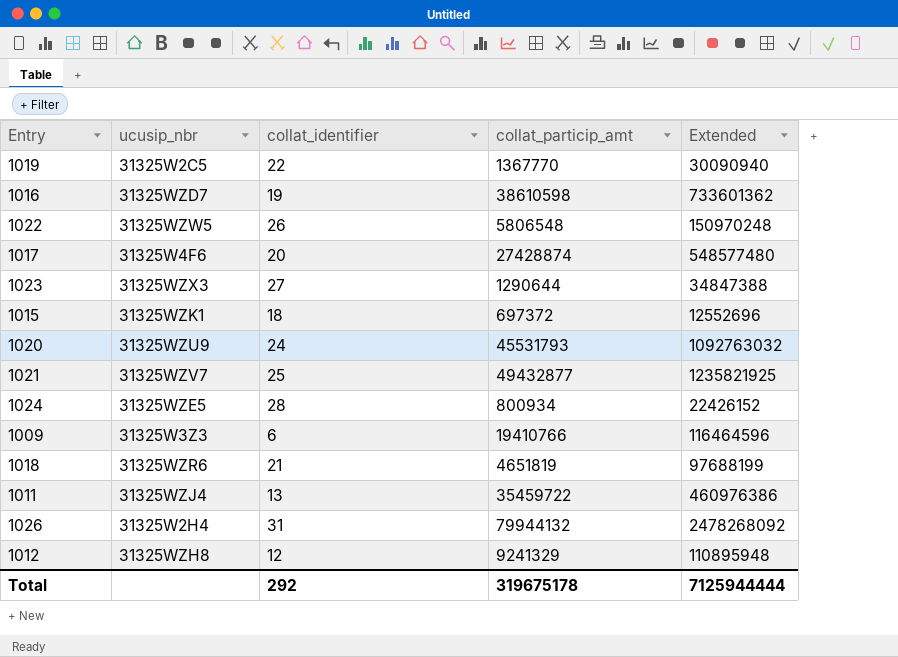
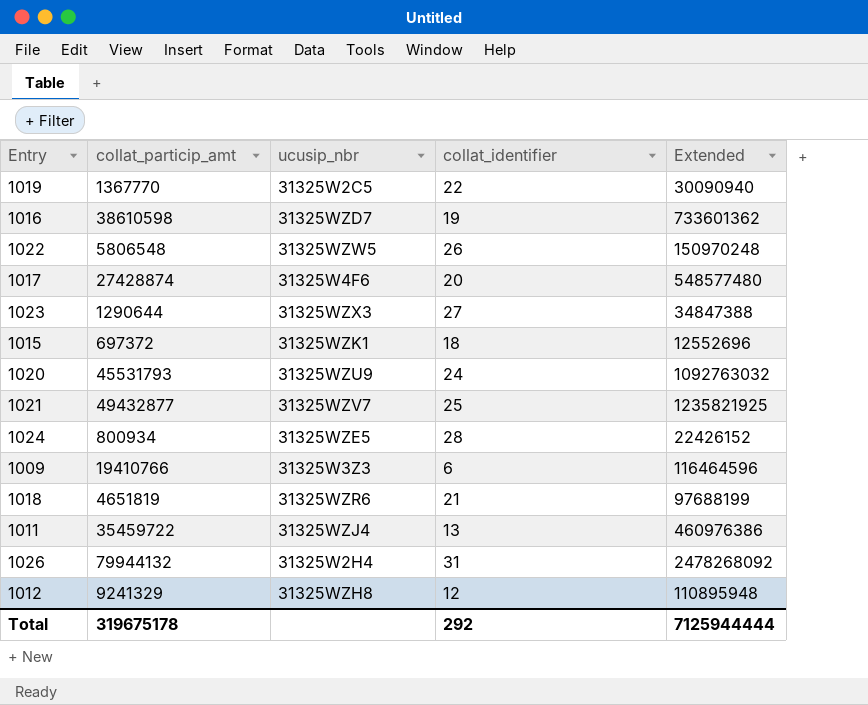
column collat_particip_amt | position: 4 -> 2

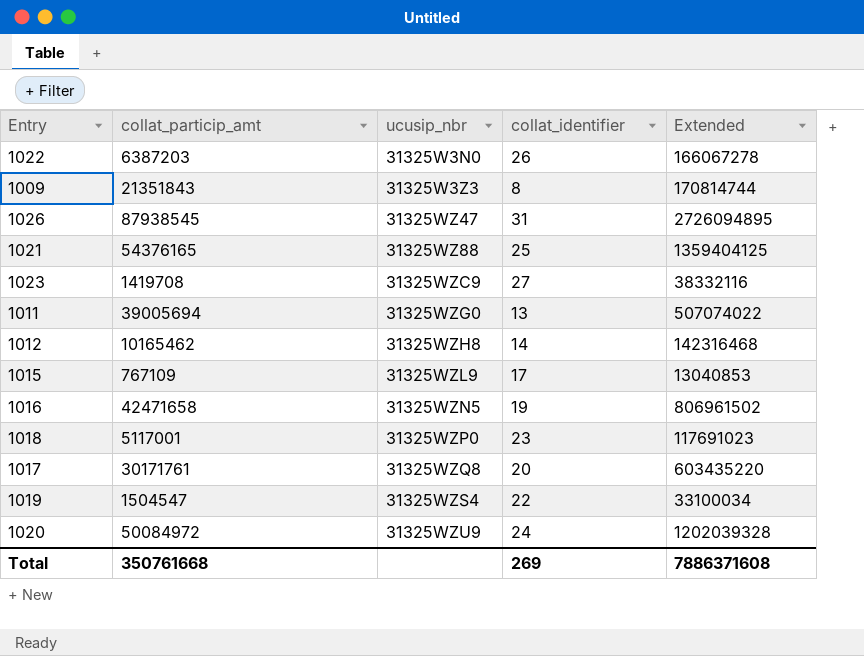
row order: none -> ucusip_nbr ascending
row 1024: 800934 | 31325WZE5 | 28 | 22426152 -> none
1022 | collat_particip_amt: 5806548 -> 6387203
1022 | ucusip_nbr: 31325WZW5 -> 31325W3N0
1022 | Extended: 150970248 -> 166067278
1009 | collat_particip_amt: 19410766 -> 21351843
1009 | collat_identifier: 6 -> 8
1009 | Extended: 116464596 -> 170814744
1026 | collat_particip_amt: 79944132 -> 87938545
1026 | ucusip_nbr: 31325W2H4 -> 31325WZ47
1026 | Extended: 2478268092 -> 2726094895
1021 | collat_particip_amt: 49432877 -> 54376165
1021 | ucusip_nbr: 31325WZV7 -> 31325WZ88
1021 | Extended: 1235821925 -> 1359404125
1023 | collat_particip_amt: 1290644 -> 1419708
1023 | ucusip_nbr: 31325WZX3 -> 31325WZC9
1023 | Extended: 34847388 -> 38332116
1011 | collat_particip_amt: 35459722 -> 39005694
1011 | ucusip_nbr: 31325WZJ4 -> 31325WZG0
1011 | Extended: 460976386 -> 507074022
1012 | collat_particip_amt: 9241329 -> 10165462
1012 | collat_identifier: 12 -> 14
1012 | Extended: 110895948 -> 142316468
1015 | collat_particip_amt: 697372 -> 767109
1015 | ucusip_nbr: 31325WZK1 -> 31325WZL9
1015 | collat_identifier: 18 -> 17
1015 | Extended: 12552696 -> 13040853
1016 | collat_particip_amt: 38610598 -> 42471658
1016 | ucusip_nbr: 31325WZD7 -> 31325WZN5
1016 | Extended: 733601362 -> 806961502
1018 | collat_particip_amt: 4651819 -> 5117001
1018 | ucusip_nbr: 31325WZR6 -> 31325WZP0
1018 | collat_identifier: 21 -> 23
1018 | Extended: 97688199 -> 117691023
1017 | collat_particip_amt: 27428874 -> 30171761
1017 | ucusip_nbr: 31325W4F6 -> 31325WZQ8
1017 | Extended: 548577480 -> 603435220
1019 | collat_particip_amt: 1367770 -> 1504547
1019 | ucusip_nbr: 31325W2C5 -> 31325WZS4
1019 | Extended: 30090940 -> 33100034
1020 | collat_particip_amt: 45531793 -> 50084972
1020 | Extended: 1092763032 -> 1202039328
Total | collat_particip_amt: 319675178 -> 350761668
Total | collat_identifier: 292 -> 269
Total | Extended: 7125944444 -> 7886371608

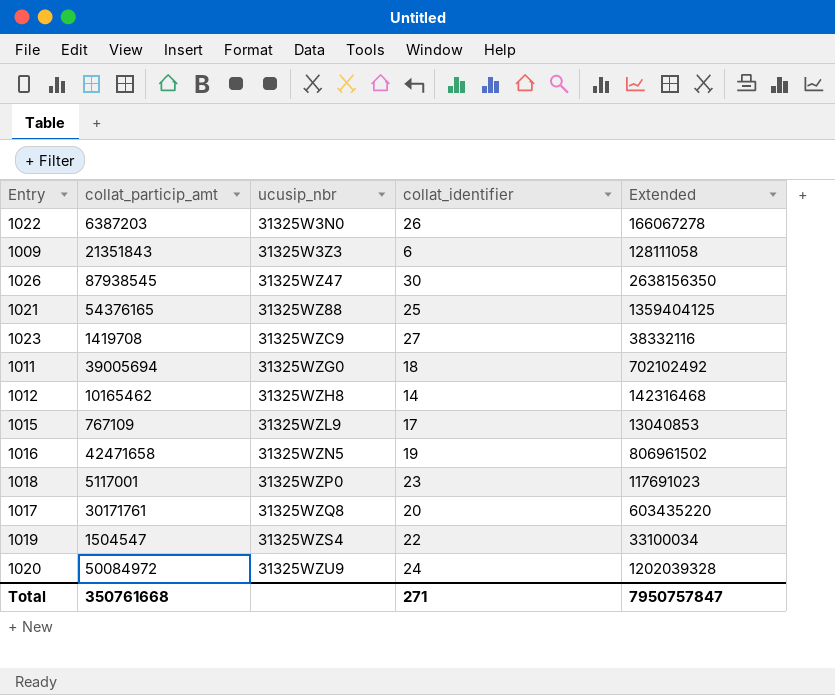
1009 | collat_identifier: 8 -> 6
1009 | Extended: 170814744 -> 128111058
1026 | collat_identifier: 31 -> 30
1026 | Extended: 2726094895 -> 2638156350
1011 | collat_identifier: 13 -> 18
1011 | Extended: 507074022 -> 702102492
Total | collat_identifier: 269 -> 271
Total | Extended: 7886371608 -> 7950757847

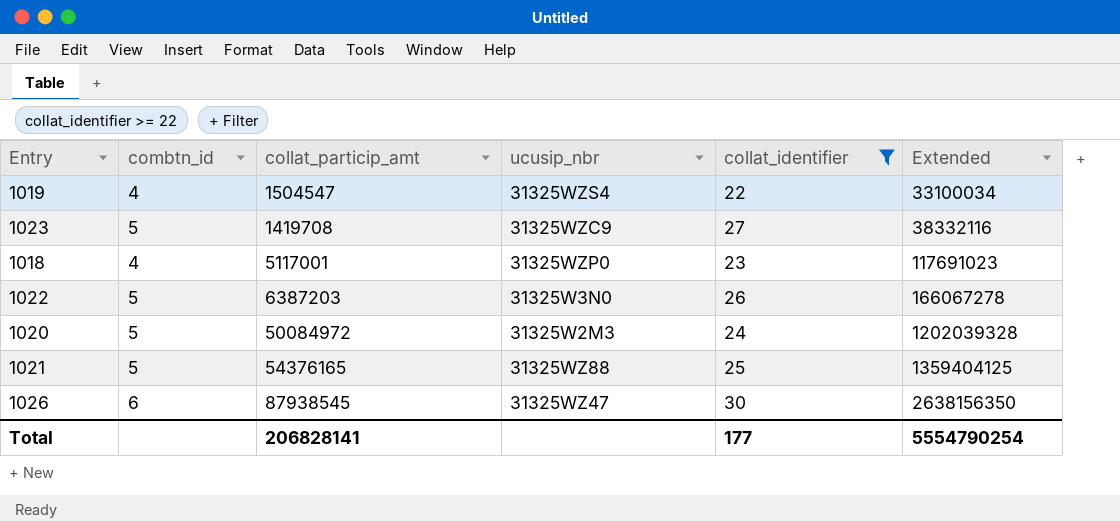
filter: none -> collat_identifier >= 22
row order: ucusip_nbr ascending -> Extended ascending
column combtn_id | position: none -> 2
1020 | ucusip_nbr: 31325WZU9 -> 31325W2M3
Total | collat_particip_amt: 350761668 -> 206828141
Total | collat_identifier: 271 -> 177
Total | Extended: 7950757847 -> 5554790254

